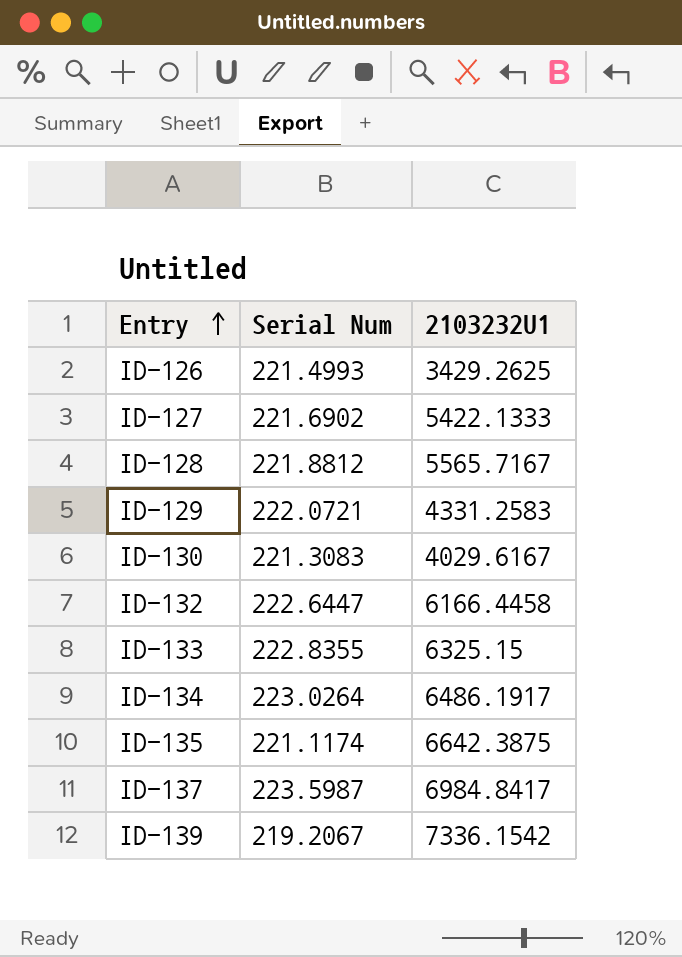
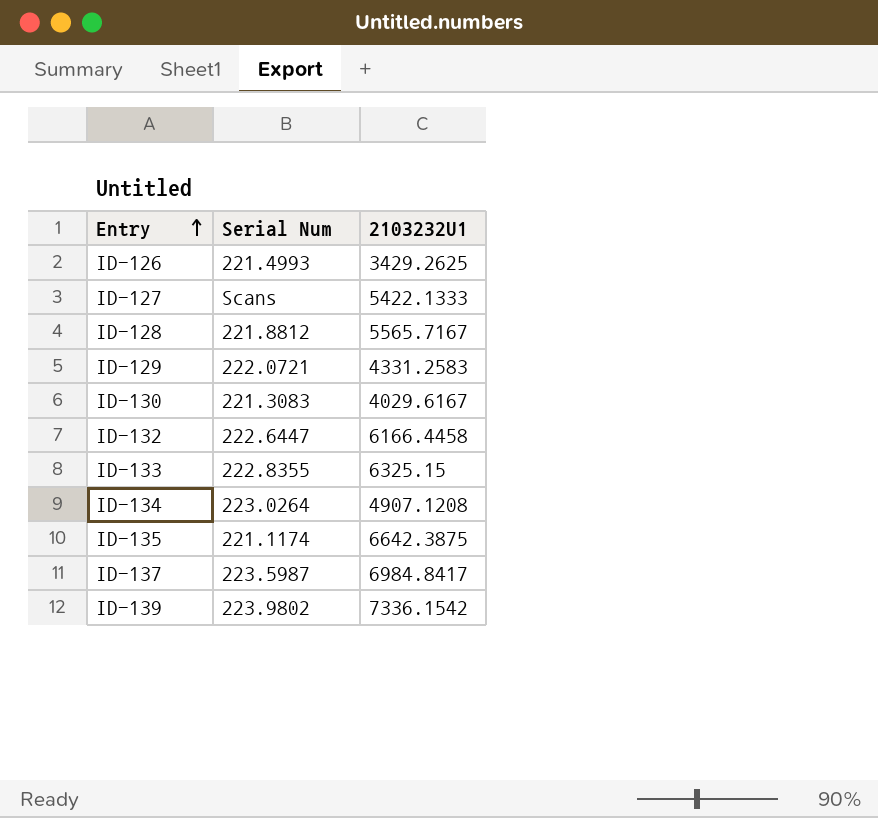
ID-127 | Serial Num: 221.6902 -> Scans
ID-134 | 2103232U1: 6486.1917 -> 4907.1208
ID-139 | Serial Num: 219.2067 -> 223.9802

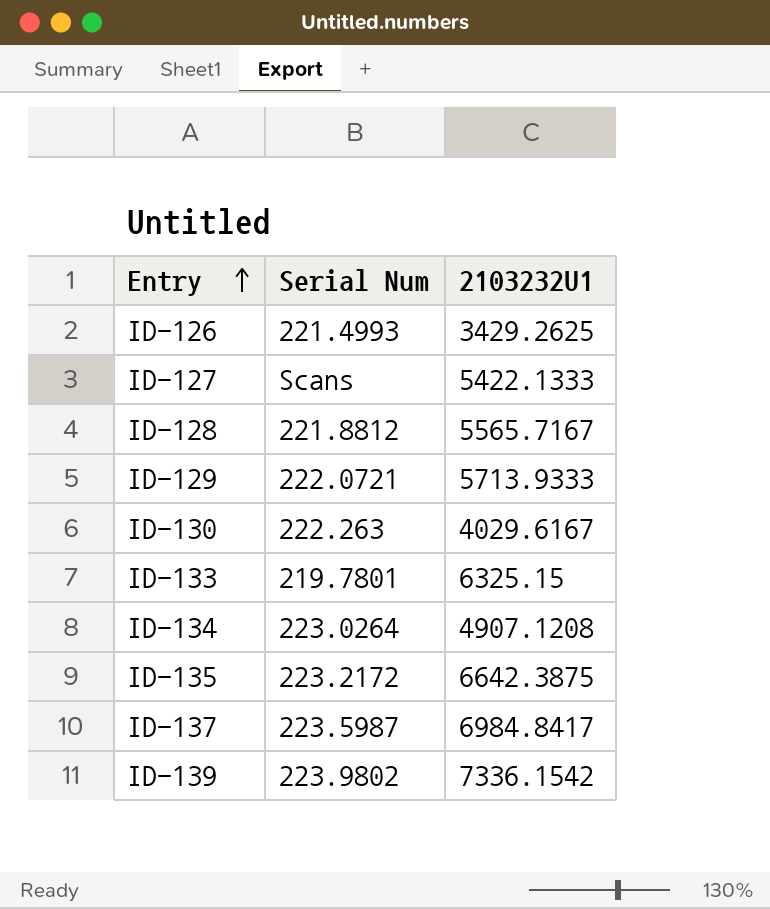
row ID-132: 222.6447 | 6166.4458 -> none
ID-129 | 2103232U1: 4331.2583 -> 5713.9333
ID-130 | Serial Num: 221.3083 -> 222.263
ID-133 | Serial Num: 222.8355 -> 219.7801
ID-135 | Serial Num: 221.1174 -> 223.2172

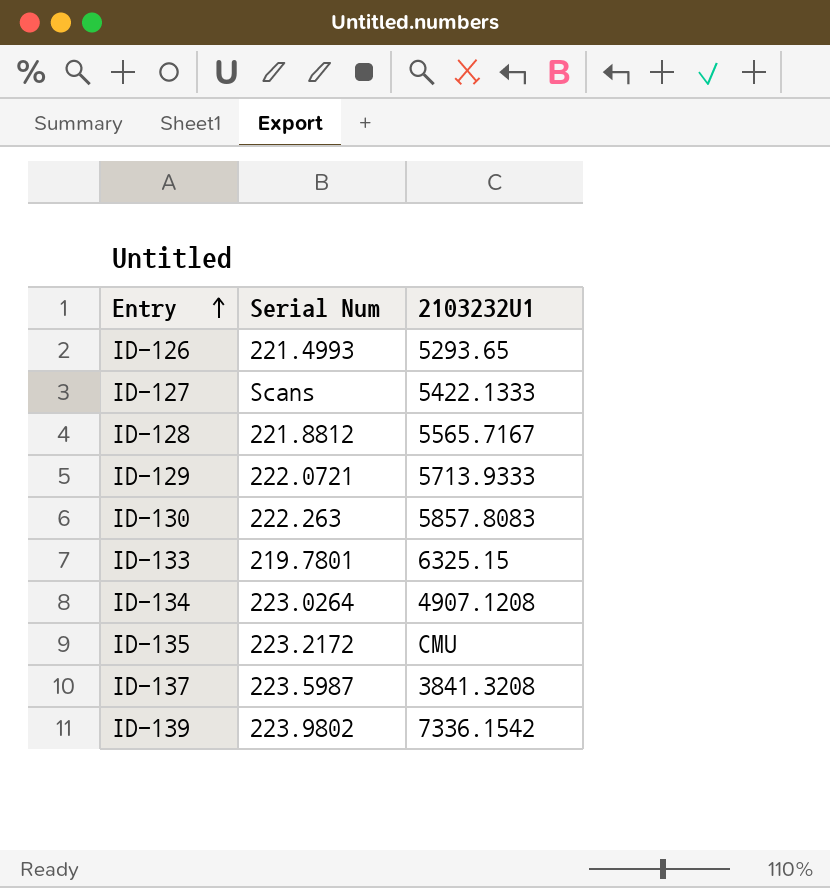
ID-126 | 2103232U1: 3429.2625 -> 5293.65
ID-130 | 2103232U1: 4029.6167 -> 5857.8083
ID-135 | 2103232U1: 6642.3875 -> CMU
ID-137 | 2103232U1: 6984.8417 -> 3841.3208

